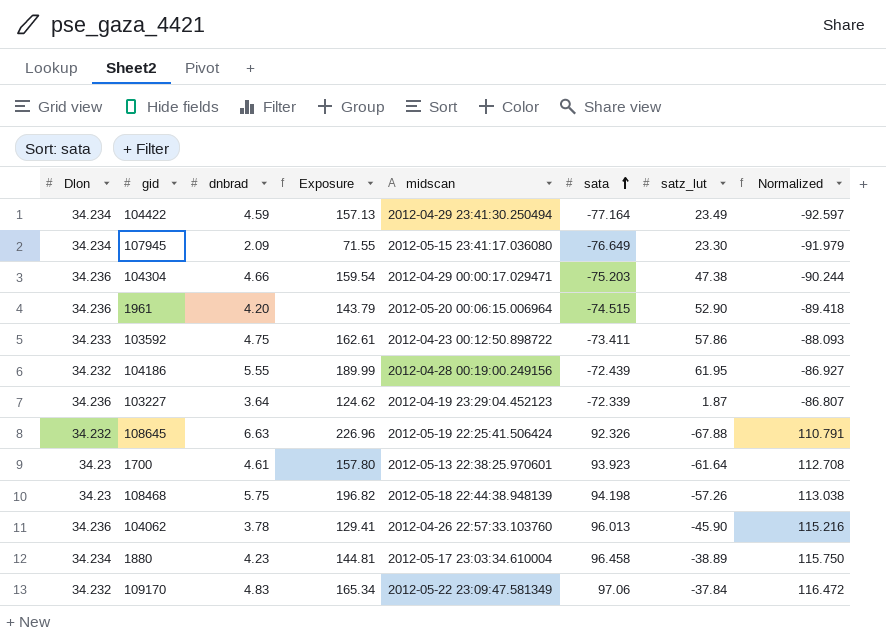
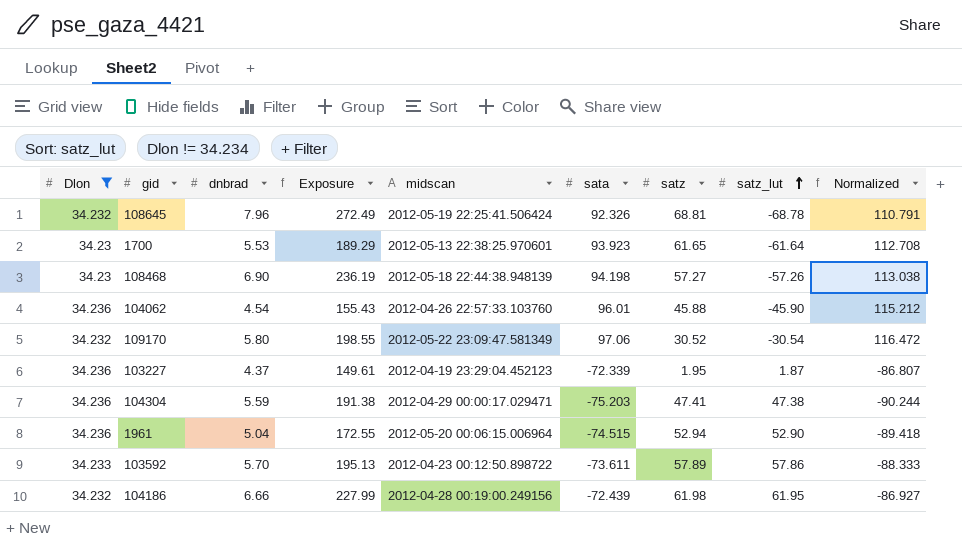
filter: none -> Dlon != 34.234
row order: sata ascending -> satz_lut ascending
column satz | position: none -> 7
108645 | dnbrad: 6.63 -> 7.96
108645 | Exposure: 226.96 -> 272.49
108645 | satz_lut: -67.88 -> -68.78
1700 | dnbrad: 4.61 -> 5.53
1700 | Exposure: 157.80 -> 189.29
108468 | dnbrad: 5.75 -> 6.90
108468 | Exposure: 196.82 -> 236.19
104062 | dnbrad: 3.78 -> 4.54
104062 | Exposure: 129.41 -> 155.43
104062 | sata: 96.013 -> 96.01
104062 | Normalized: 115.216 -> 115.212
109170 | dnbrad: 4.83 -> 5.80
109170 | Exposure: 165.34 -> 198.55
109170 | satz_lut: -37.84 -> -30.54
103227 | dnbrad: 3.64 -> 4.37
103227 | Exposure: 124.62 -> 149.61
104304 | dnbrad: 4.66 -> 5.59
104304 | Exposure: 159.54 -> 191.38
1961 | dnbrad: 4.20 -> 5.04
1961 | Exposure: 143.79 -> 172.55
103592 | dnbrad: 4.75 -> 5.70
103592 | Exposure: 162.61 -> 195.13
103592 | sata: -73.411 -> -73.611
103592 | Normalized: -88.093 -> -88.333
104186 | dnbrad: 5.55 -> 6.66
104186 | Exposure: 189.99 -> 227.99

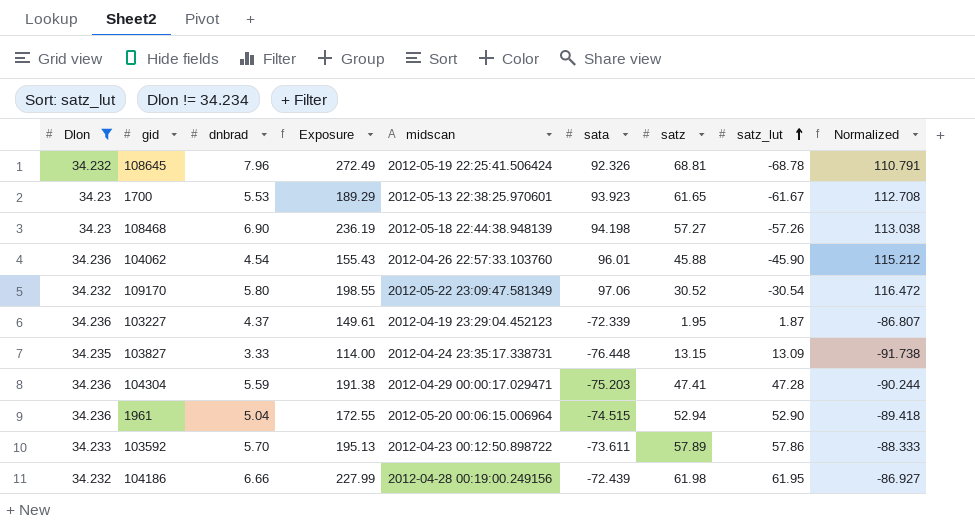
1700 | satz_lut: -61.64 -> -61.67
row 103827: none -> 34.235 | 3.33 | 114.00 | 2012-04-24 23:35:17.338731 | -76.448 | 13.15 | 13.09 | -91.738
104304 | satz_lut: 47.38 -> 47.28

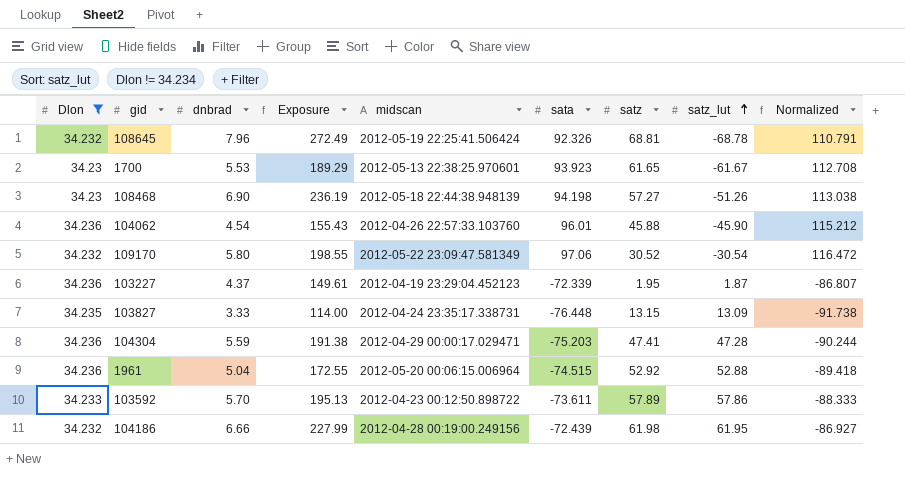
108468 | satz_lut: -57.26 -> -51.26
1961 | satz: 52.94 -> 52.92
1961 | satz_lut: 52.90 -> 52.88

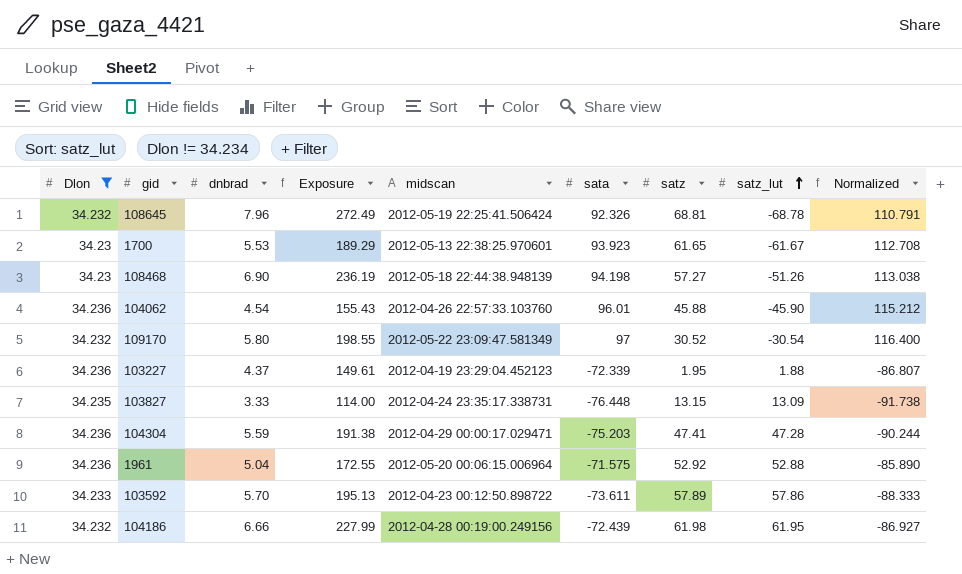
109170 | sata: 97.06 -> 97
109170 | Normalized: 116.472 -> 116.400
103227 | satz_lut: 1.87 -> 1.88
1961 | sata: -74.515 -> -71.575
1961 | Normalized: -89.418 -> -85.890

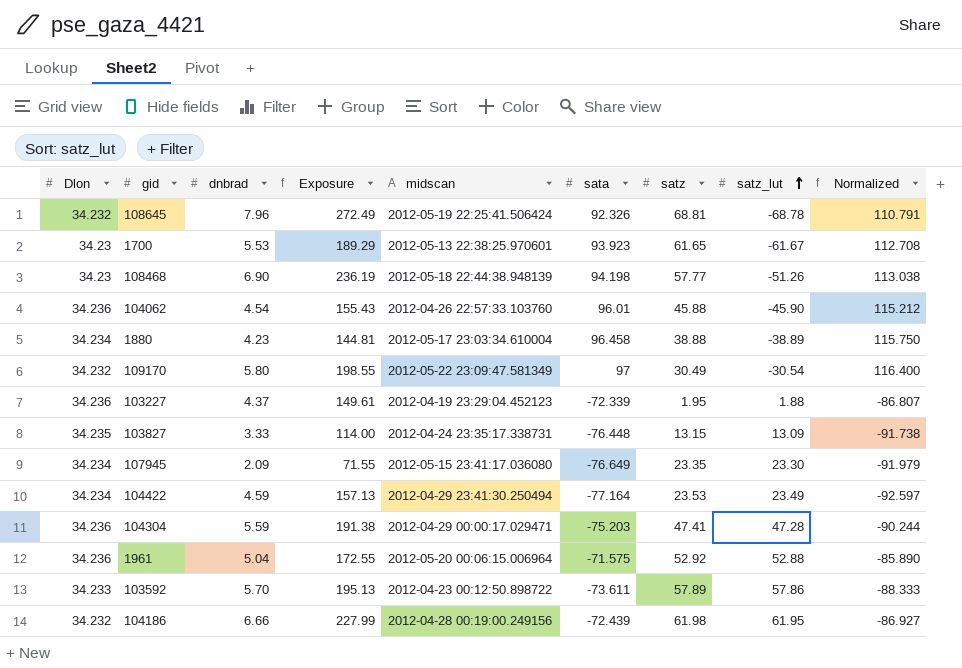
filter: Dlon != 34.234 -> none
108468 | satz: 57.27 -> 57.77
109170 | satz: 30.52 -> 30.49

